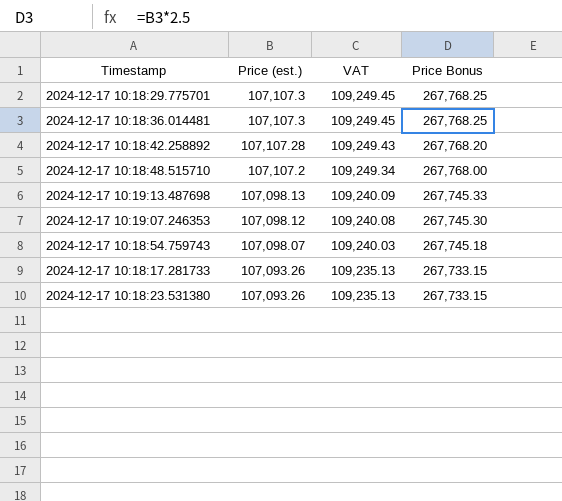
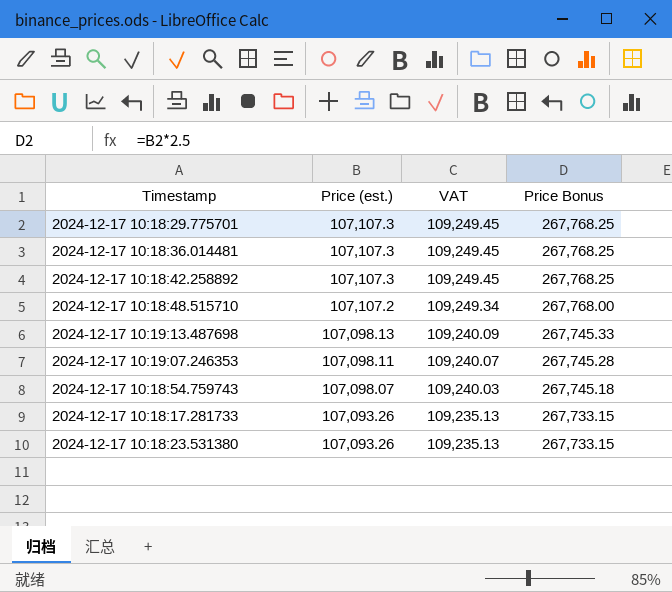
2024-12-17 10:18:42.258892 | Price (est.): 107,107.28 -> 107,107.3
2024-12-17 10:18:42.258892 | VAT: 109,249.43 -> 109,249.45
2024-12-17 10:18:42.258892 | Price Bonus: 267,768.20 -> 267,768.25
2024-12-17 10:19:07.246353 | Price (est.): 107,098.12 -> 107,098.11
2024-12-17 10:19:07.246353 | VAT: 109,240.08 -> 109,240.07
2024-12-17 10:19:07.246353 | Price Bonus: 267,745.30 -> 267,745.28

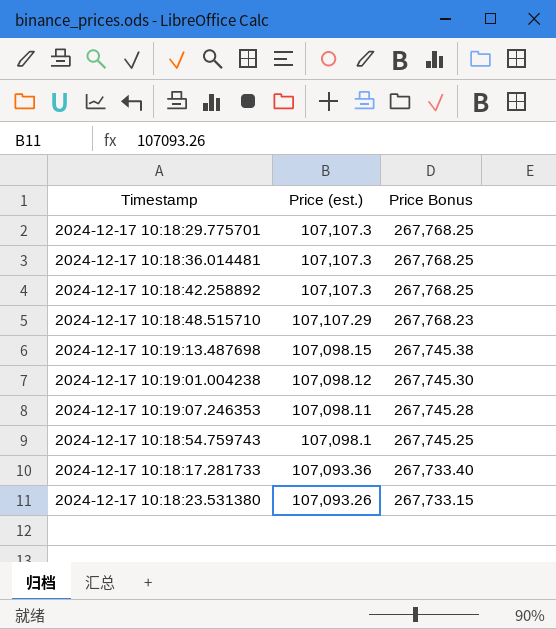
column VAT | formula: [Price (est.)] * 1.02 -> none
2024-12-17 10:18:48.515710 | Price (est.): 107,107.2 -> 107,107.29
2024-12-17 10:18:48.515710 | Price Bonus: 267,768.00 -> 267,768.23
2024-12-17 10:19:13.487698 | Price (est.): 107,098.13 -> 107,098.15
2024-12-17 10:19:13.487698 | Price Bonus: 267,745.33 -> 267,745.38
row 2024-12-17 10:19:01.004238: none -> 107,098.12 | 267,745.30
2024-12-17 10:18:54.759743 | Price (est.): 107,098.07 -> 107,098.1
2024-12-17 10:18:54.759743 | Price Bonus: 267,745.18 -> 267,745.25
2024-12-17 10:18:17.281733 | Price (est.): 107,093.26 -> 107,093.36
2024-12-17 10:18:17.281733 | Price Bonus: 267,733.15 -> 267,733.40

